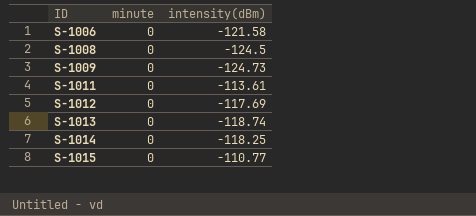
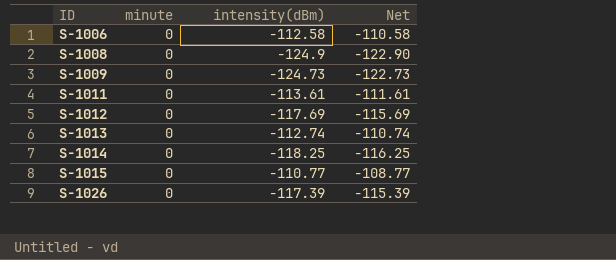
column Net | formula: none -> [intensity(dBm)] + 2
S-1006 | intensity(dBm): -121.58 -> -112.58
S-1008 | intensity(dBm): -124.5 -> -124.9
S-1013 | intensity(dBm): -118.74 -> -112.74
row S-1026: none -> 0 | -117.39 | -115.39

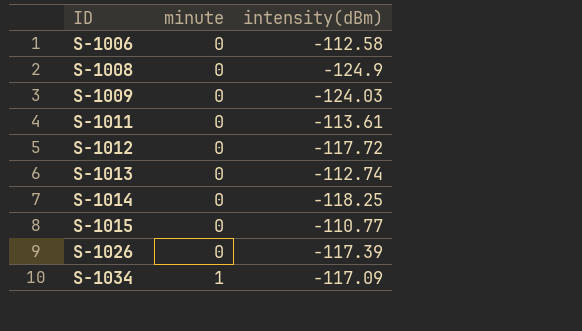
column Net | formula: [intensity(dBm)] + 2 -> none
S-1009 | intensity(dBm): -124.73 -> -124.03
S-1012 | intensity(dBm): -117.69 -> -117.72
row S-1034: none -> 1 | -117.09

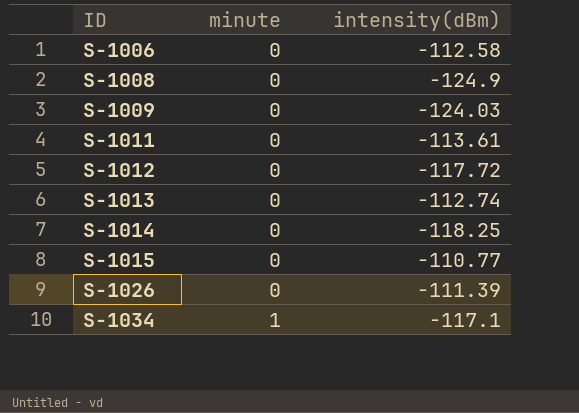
S-1026 | intensity(dBm): -117.39 -> -111.39
S-1034 | intensity(dBm): -117.09 -> -117.1

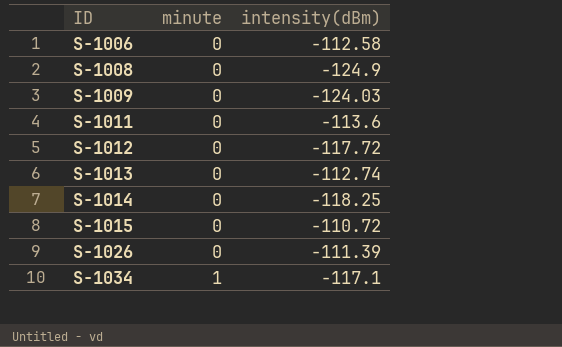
S-1011 | intensity(dBm): -113.61 -> -113.6
S-1015 | intensity(dBm): -110.77 -> -110.72

